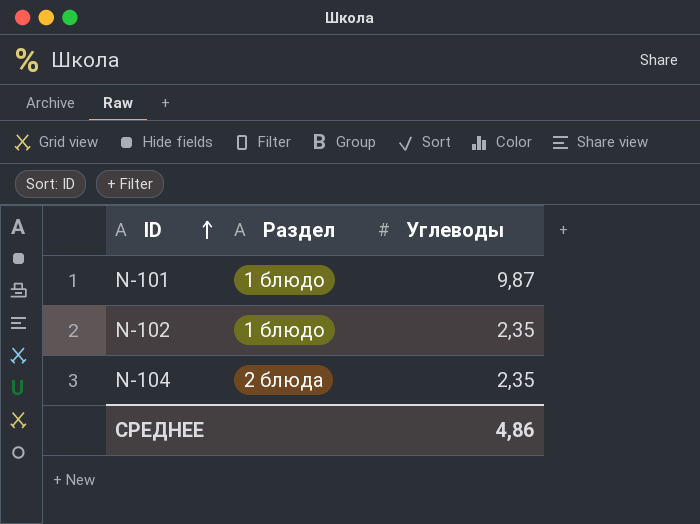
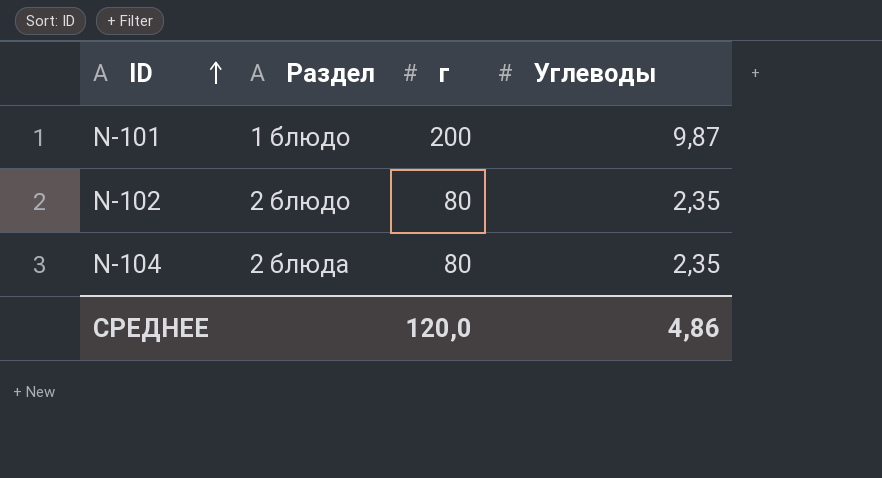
column г | position: none -> 3
N-102 | Раздел: 1 блюдо -> 2 блюдо

